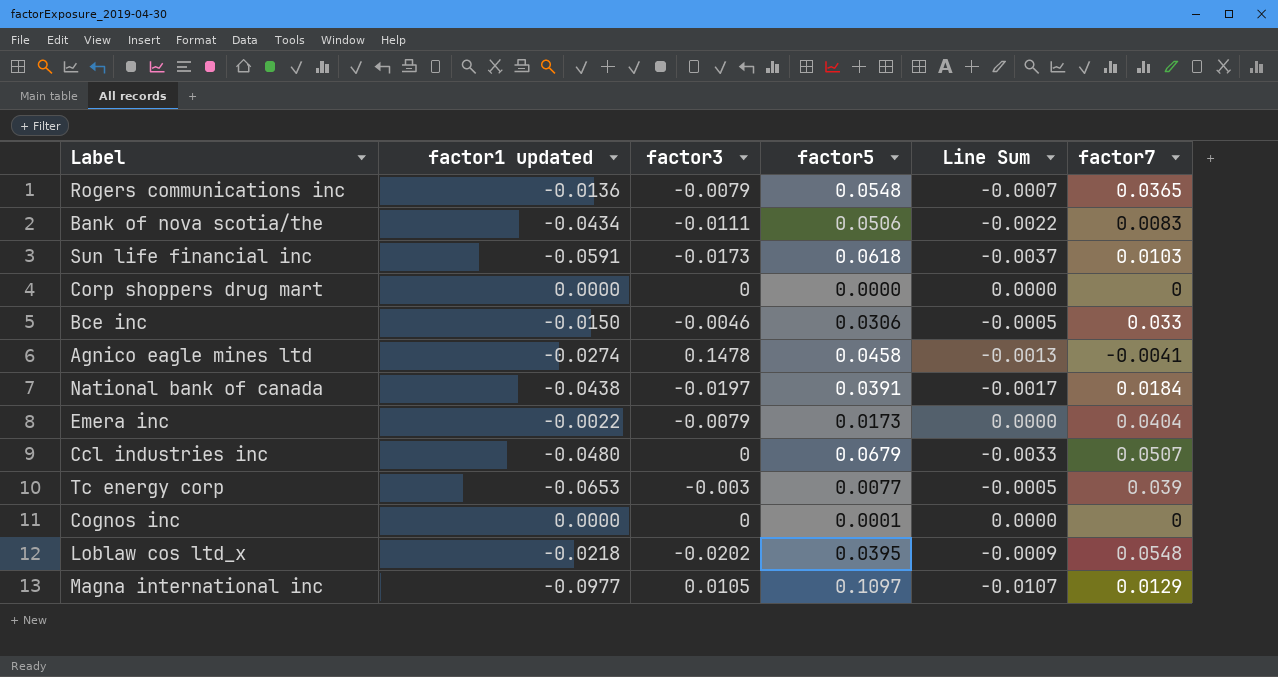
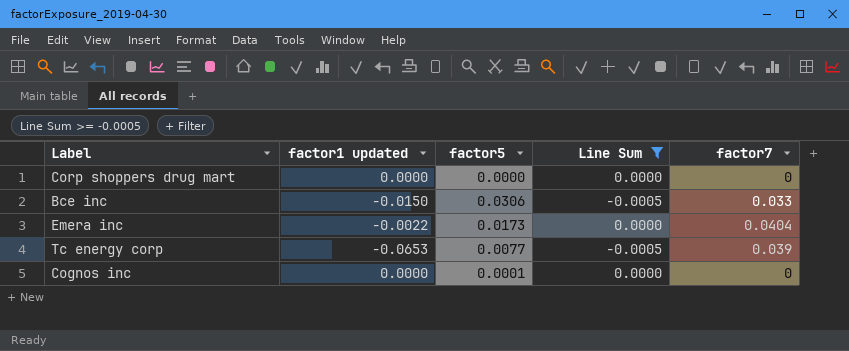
filter: none -> Line Sum >= -0.0005
column factor3 | position: 3 -> none

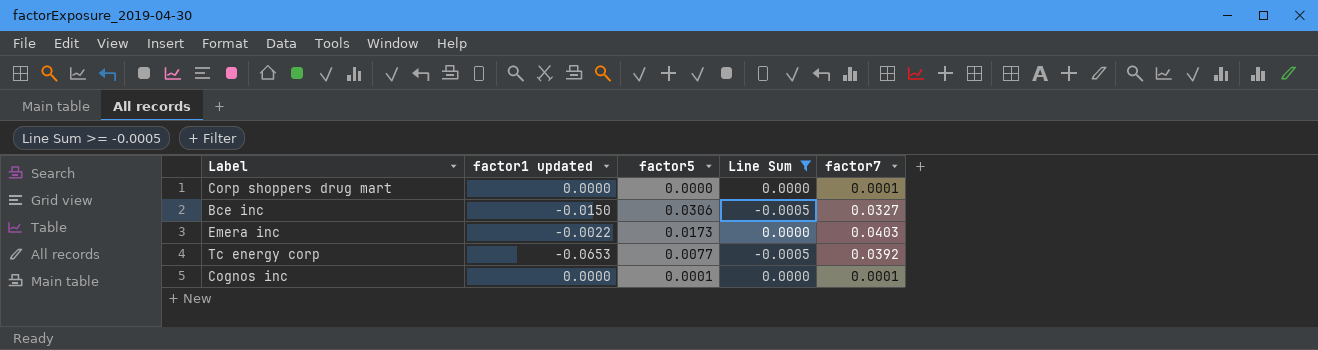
Corp shoppers drug mart | factor7: 0 -> 0.0001
Bce inc | factor7: 0.033 -> 0.0327
Emera inc | factor7: 0.0404 -> 0.0403
Tc energy corp | factor7: 0.039 -> 0.0392
Cognos inc | factor7: 0 -> 0.0001

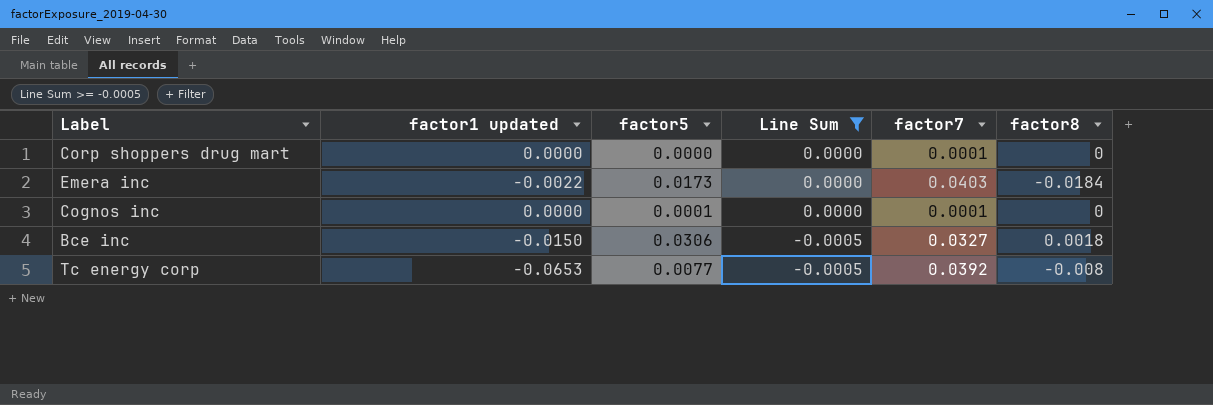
row order: none -> Line Sum descending
column factor8 | position: none -> 6

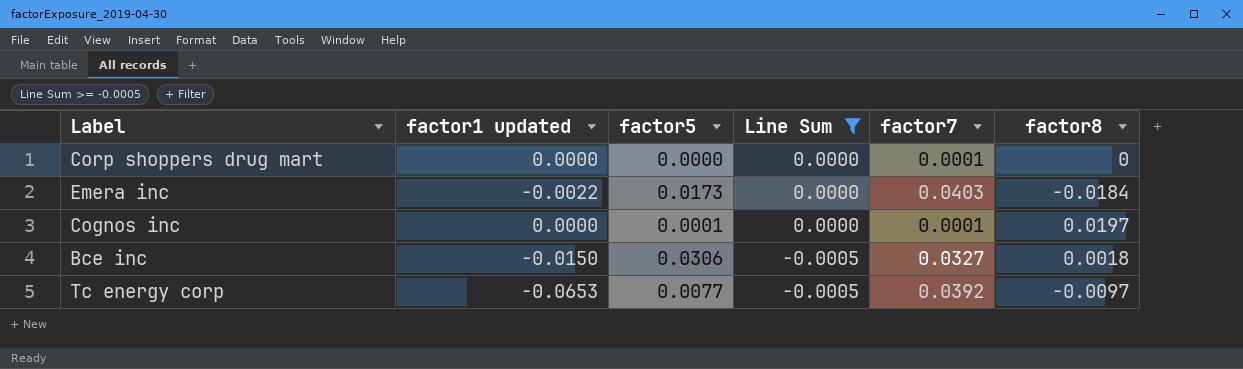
Cognos inc | factor8: 0 -> 0.0197
Tc energy corp | factor8: -0.008 -> -0.0097

